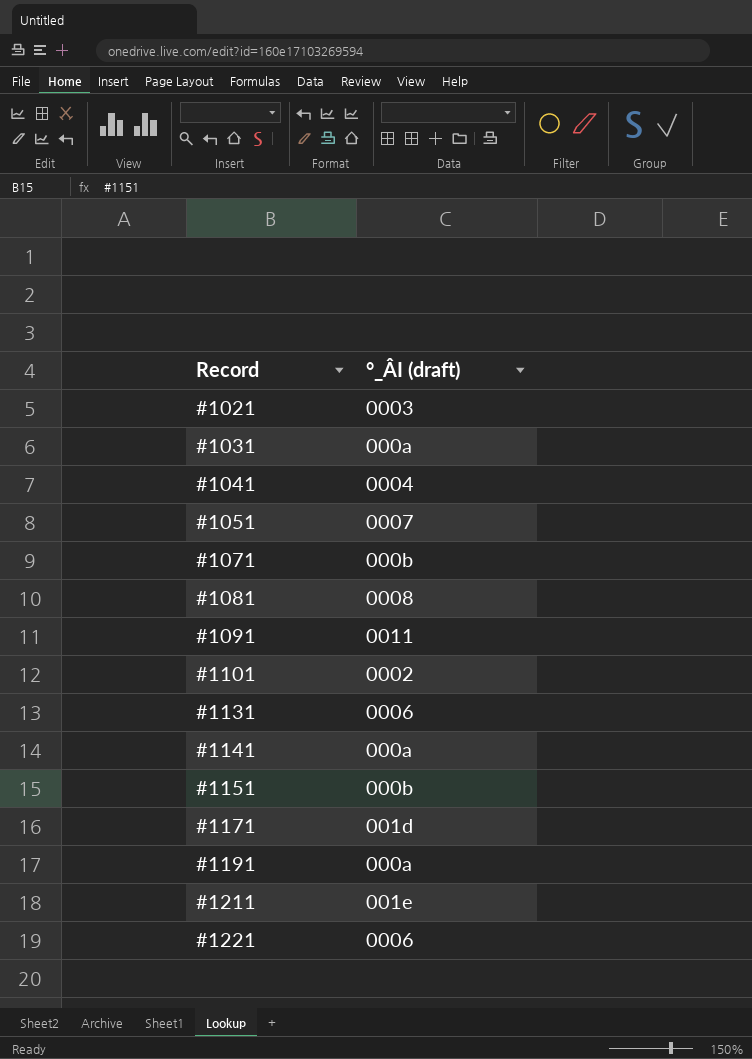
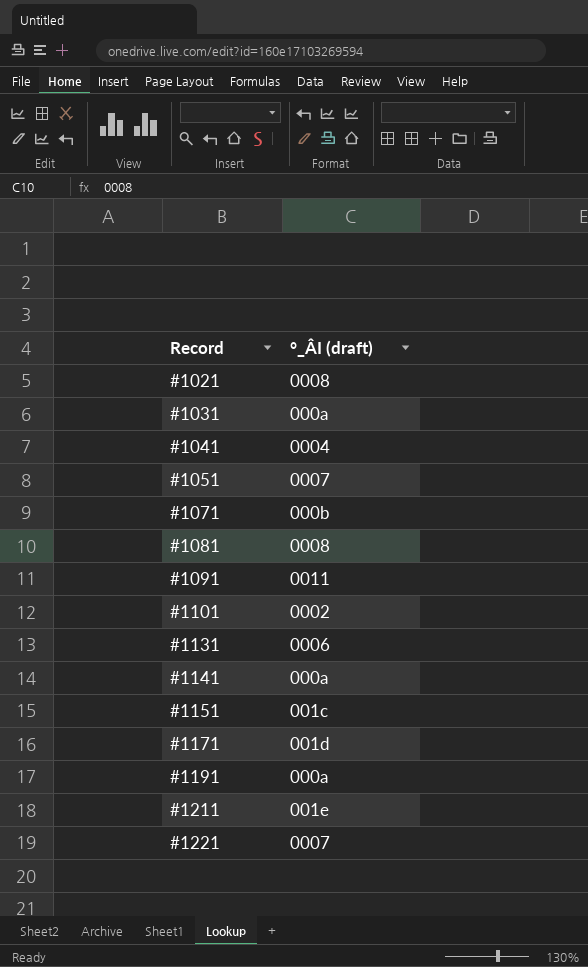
#1021 | °_ÂI (draft): 0003 -> 0008
#1151 | °_ÂI (draft): 000b -> 001c
#1221 | °_ÂI (draft): 0006 -> 0007

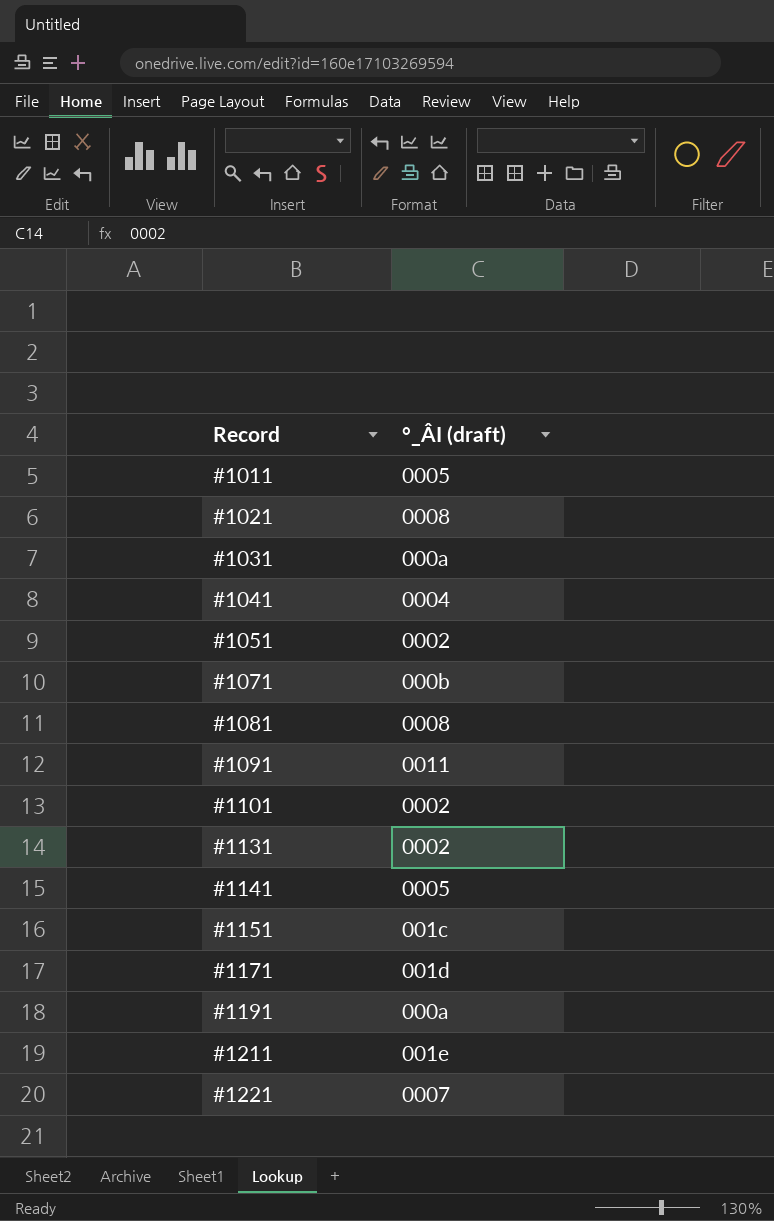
row #1011: none -> 0005
#1051 | °_ÂI (draft): 0007 -> 0002
#1131 | °_ÂI (draft): 0006 -> 0002
#1141 | °_ÂI (draft): 000a -> 0005

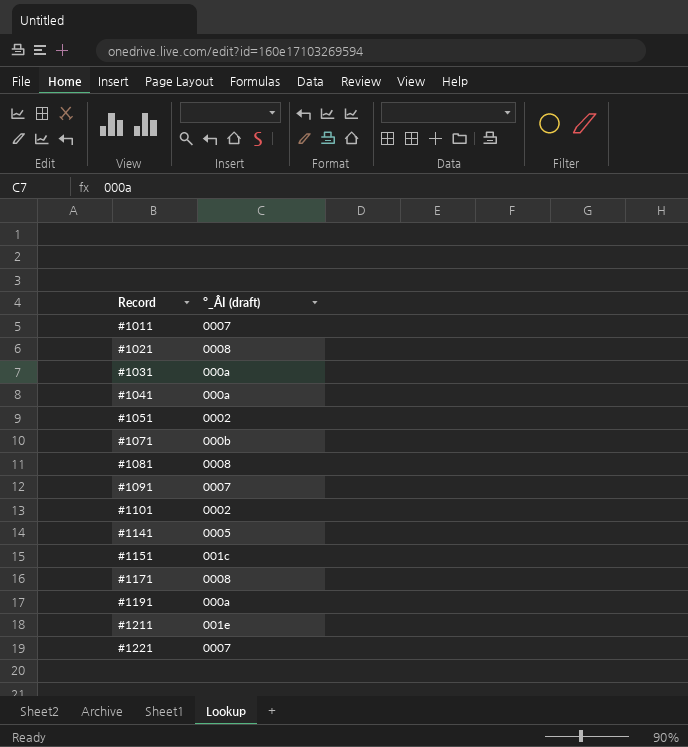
row #1131: 0002 -> none
#1011 | °_ÂI (draft): 0005 -> 0007
#1041 | °_ÂI (draft): 0004 -> 000a
#1091 | °_ÂI (draft): 0011 -> 0007
#1171 | °_ÂI (draft): 001d -> 0008

